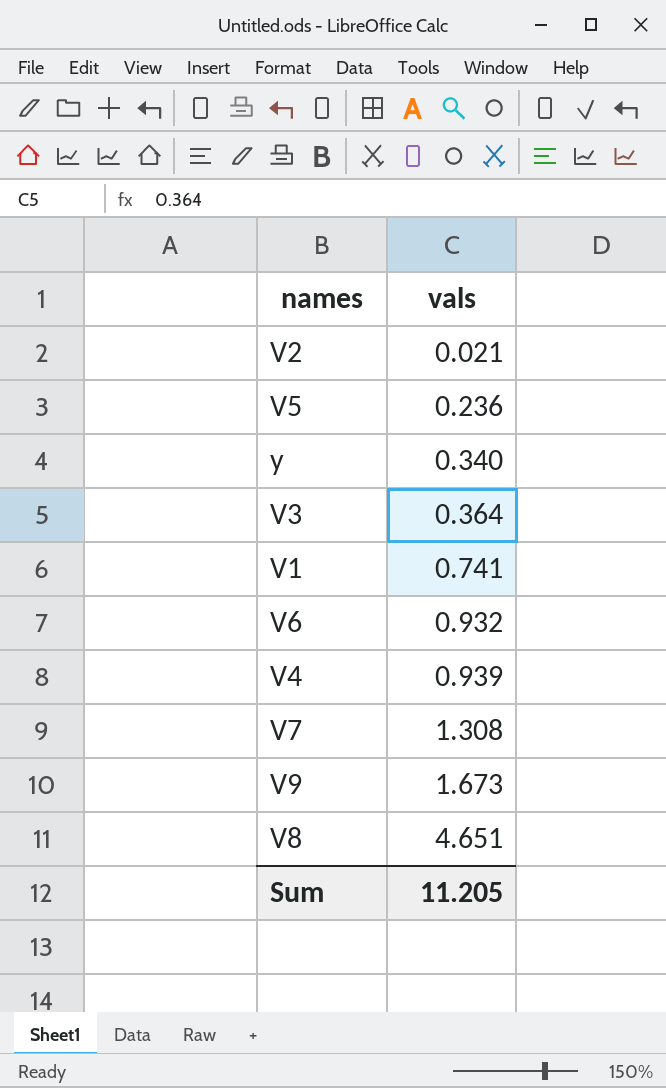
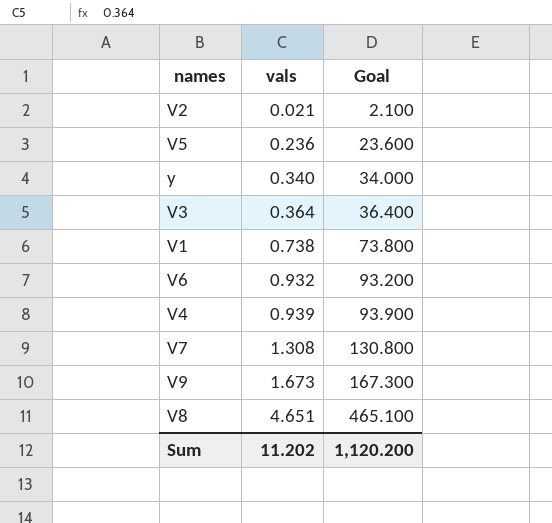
column Goal | formula: none -> [vals] * 100
V1 | vals: 0.741 -> 0.738
Sum | vals: 11.205 -> 11.202

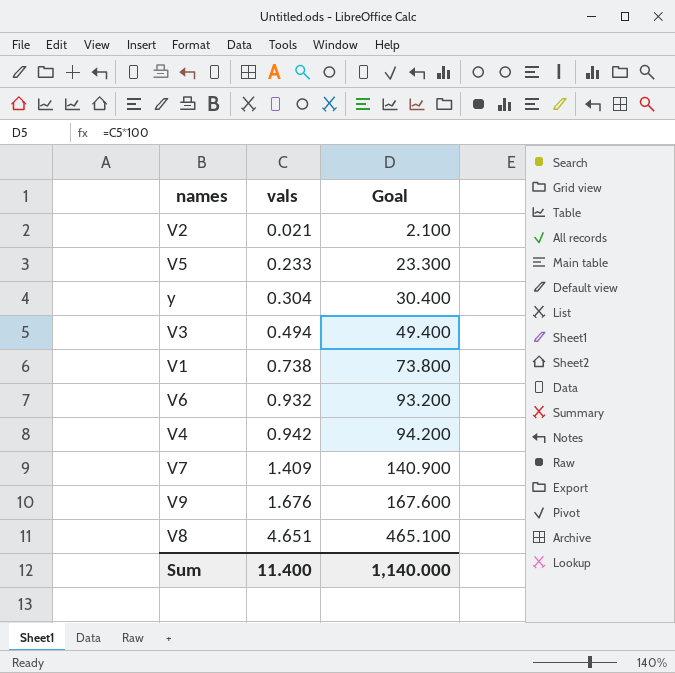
V5 | vals: 0.236 -> 0.233
V5 | Goal: 23.600 -> 23.300
y | vals: 0.340 -> 0.304
y | Goal: 34.000 -> 30.400
V3 | vals: 0.364 -> 0.494
V3 | Goal: 36.400 -> 49.400
V4 | vals: 0.939 -> 0.942
V4 | Goal: 93.900 -> 94.200
V7 | vals: 1.308 -> 1.409
V7 | Goal: 130.800 -> 140.900
V9 | vals: 1.673 -> 1.676
V9 | Goal: 167.300 -> 167.600
Sum | vals: 11.202 -> 11.400
Sum | Goal: 1,120.200 -> 1,140.000

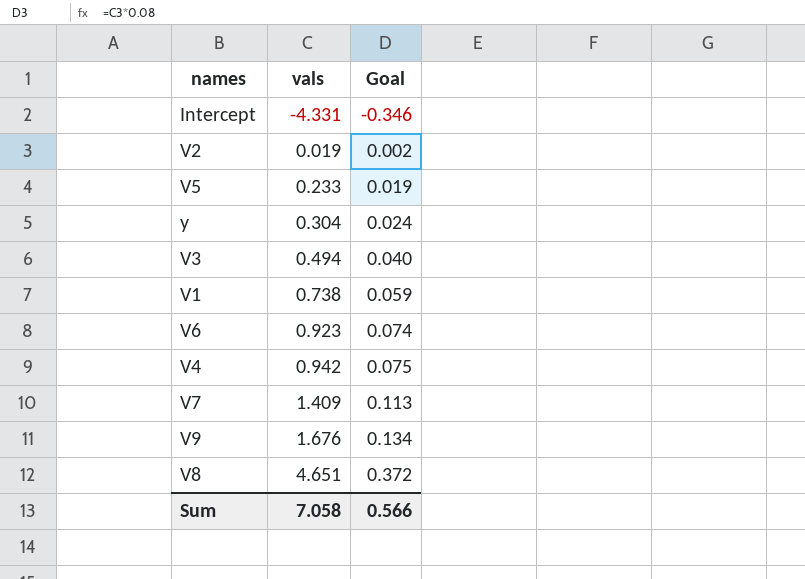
column Goal | formula: [vals] * 100 -> [vals] * 0.08
row Intercept: none -> -4.331 | -0.346
V2 | vals: 0.021 -> 0.019
V6 | vals: 0.932 -> 0.923
Sum | vals: 11.400 -> 7.058
Sum | Goal: 1,140.000 -> 0.566

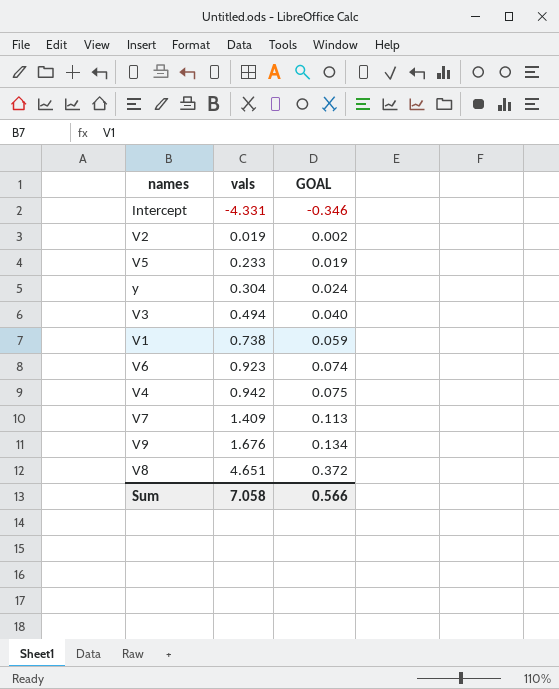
column name: Goal -> GOAL

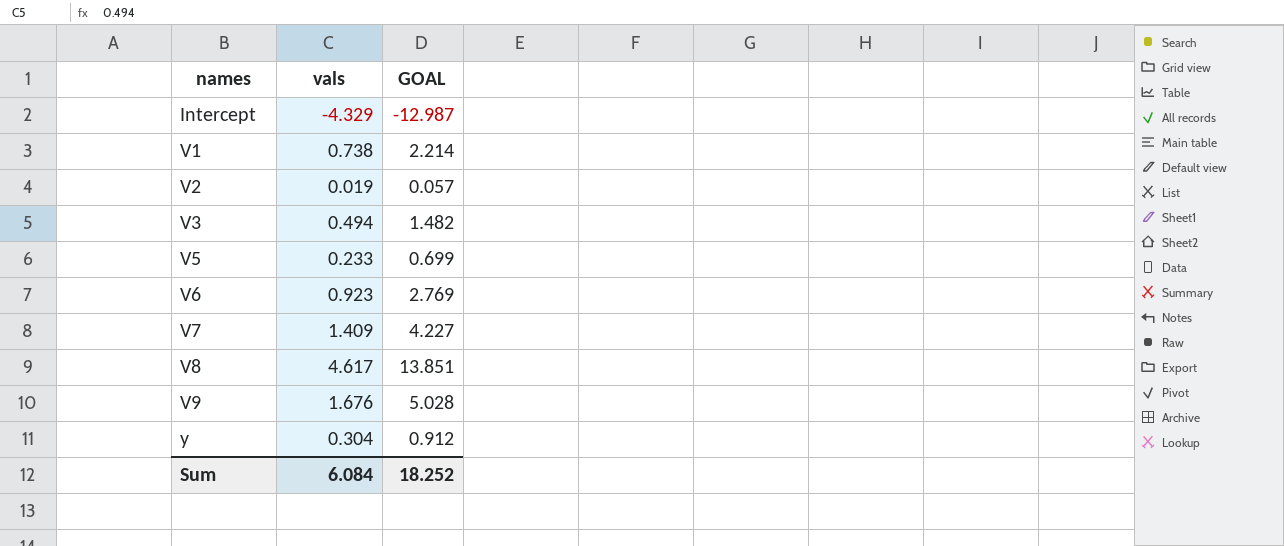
row order: vals ascending -> names ascending
column GOAL | formula: [vals] * 0.08 -> [vals] * 3
row V4: 0.942 | 0.075 -> none
Intercept | vals: -4.331 -> -4.329
V8 | vals: 4.651 -> 4.617
Sum | vals: 7.058 -> 6.084
Sum | GOAL: 0.566 -> 18.252

